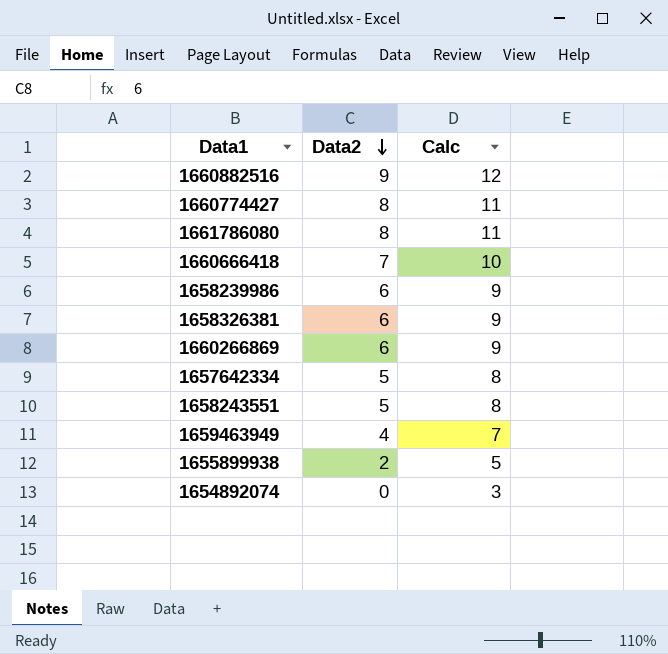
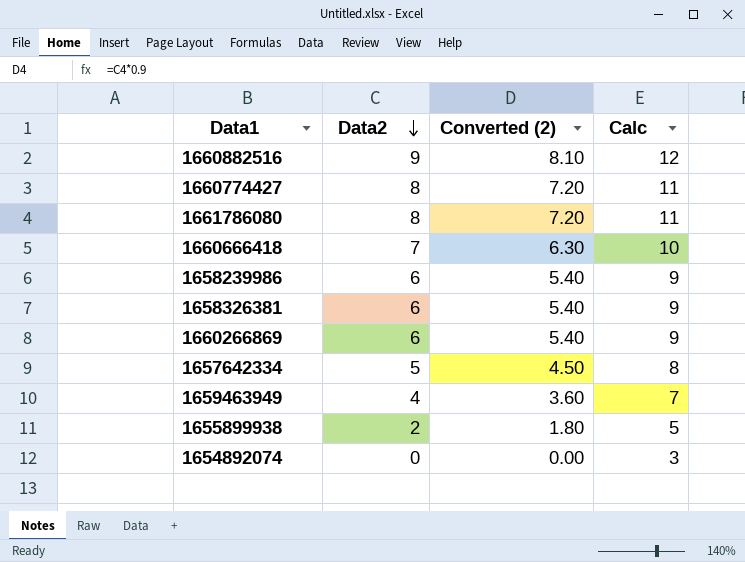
column Converted (2) | formula: none -> [Data2] * 0.9
row 1658243551: 5 | 8 -> none

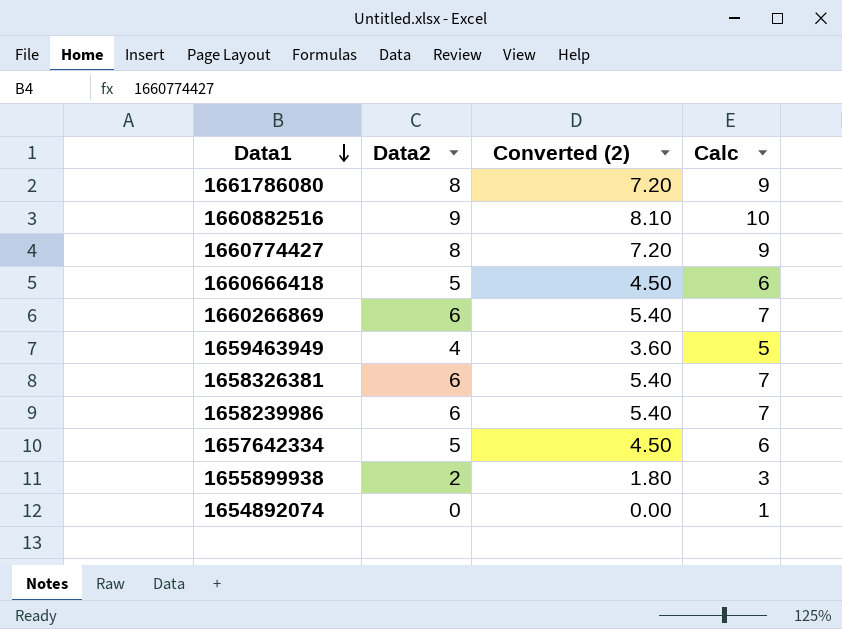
row order: Data2 descending -> Data1 descending
column Calc | formula: [Data2] + 3 -> [Data2] + 1
1660666418 | Data2: 7 -> 5
1660666418 | Converted (2): 6.30 -> 4.50

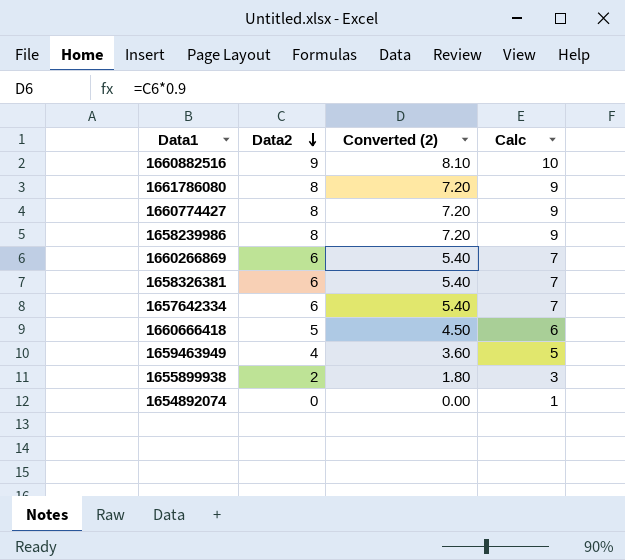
row order: Data1 descending -> Data2 descending
1658239986 | Data2: 6 -> 8
1658239986 | Converted (2): 5.40 -> 7.20
1658239986 | Calc: 7 -> 9
1657642334 | Data2: 5 -> 6
1657642334 | Converted (2): 4.50 -> 5.40
1657642334 | Calc: 6 -> 7

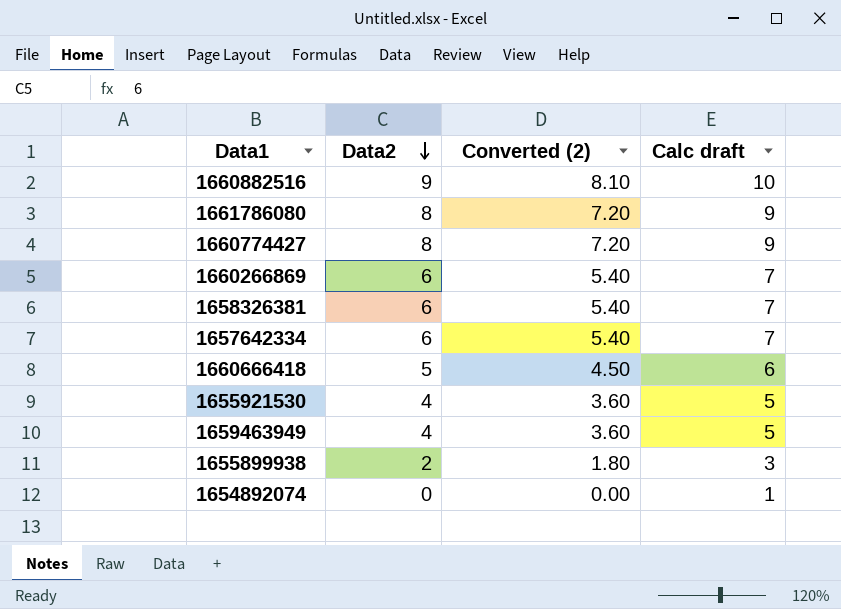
column name: Calc -> Calc draft
row 1658239986: 8 | 7.20 | 9 -> none
row 1655921530: none -> 4 | 3.60 | 5

